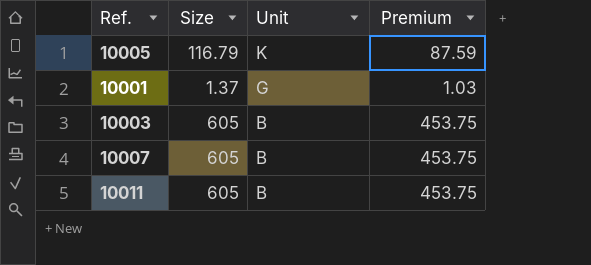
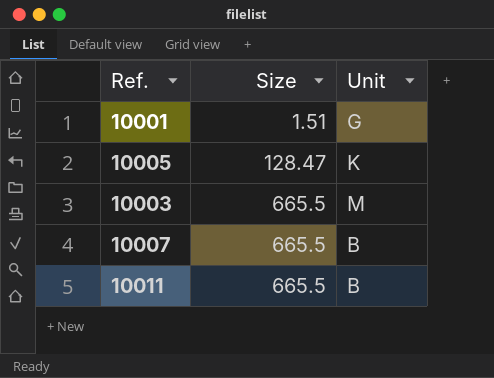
row order: Unit descending -> Size ascending
column Premium | formula: [Size] * 0.75 -> none
10001 | Size: 1.37 -> 1.51
10005 | Size: 116.79 -> 128.47
10003 | Size: 605 -> 665.5
10003 | Unit: B -> M
10007 | Size: 605 -> 665.5
10011 | Size: 605 -> 665.5

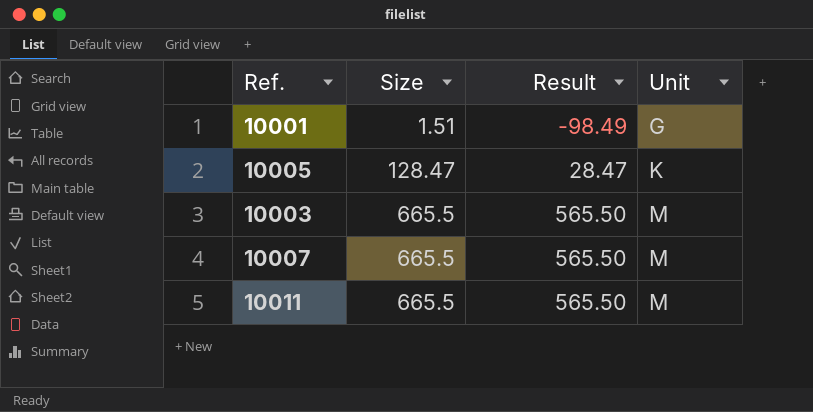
column Result | formula: none -> [Size] - 100
10007 | Unit: B -> M
10011 | Unit: B -> M

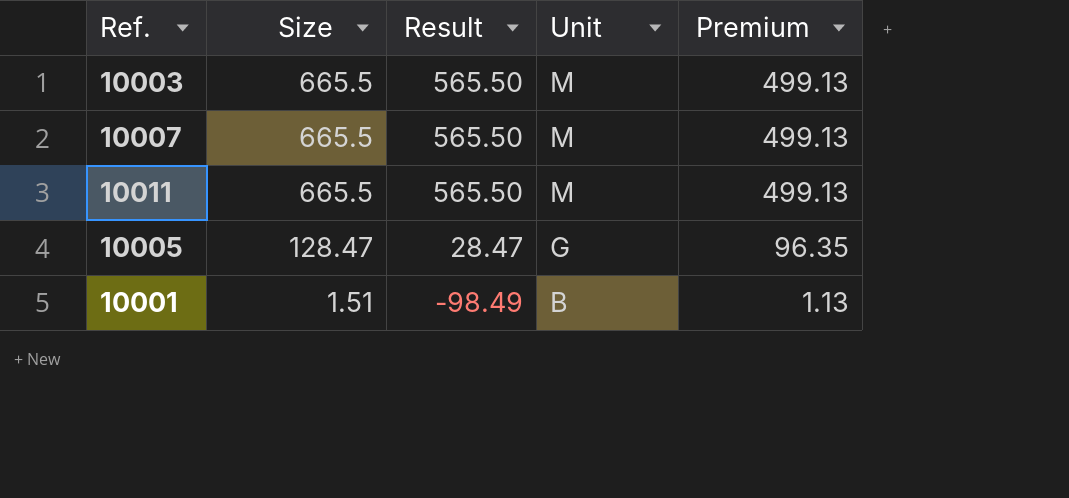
row order: Size ascending -> Size descending
column Premium | formula: none -> [Size] * 0.75
10005 | Unit: K -> G
10001 | Unit: G -> B

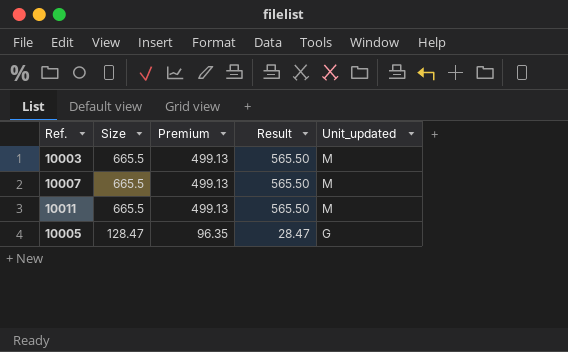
column Premium | position: 5 -> 3
column name: Unit -> Unit_updated
row 10001: 1.51 | -98.49 | B | 1.13 -> none

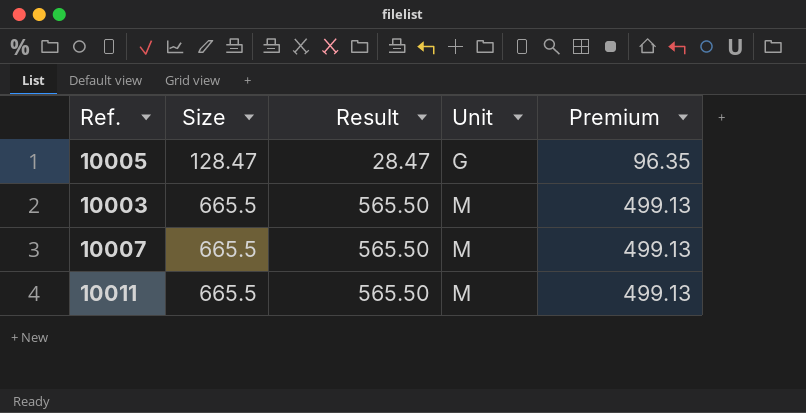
row order: Size descending -> Size ascending
column name: Unit_updated -> Unit
column Premium | position: 3 -> 5

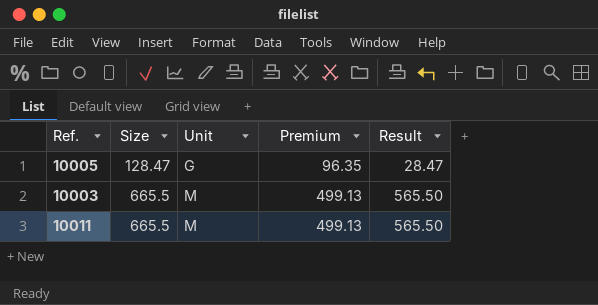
column Result | position: 3 -> 5
row 10007: 665.5 | 565.50 | M | 499.13 -> none

